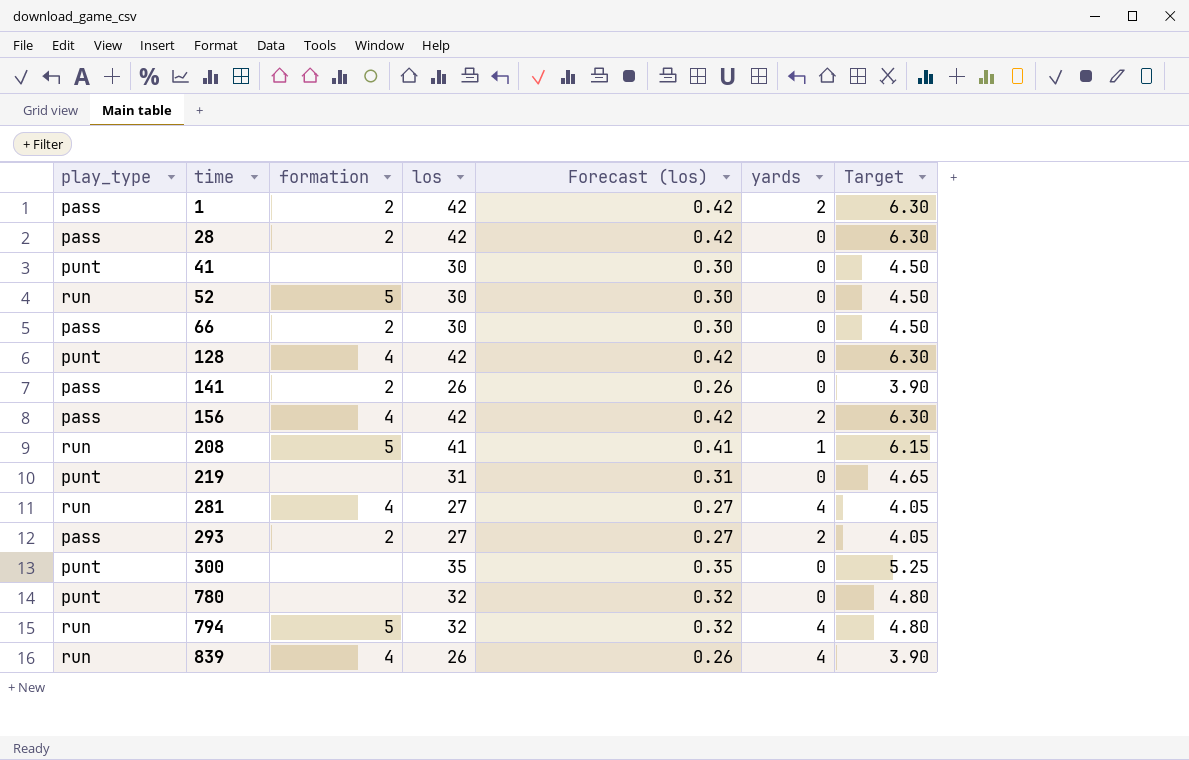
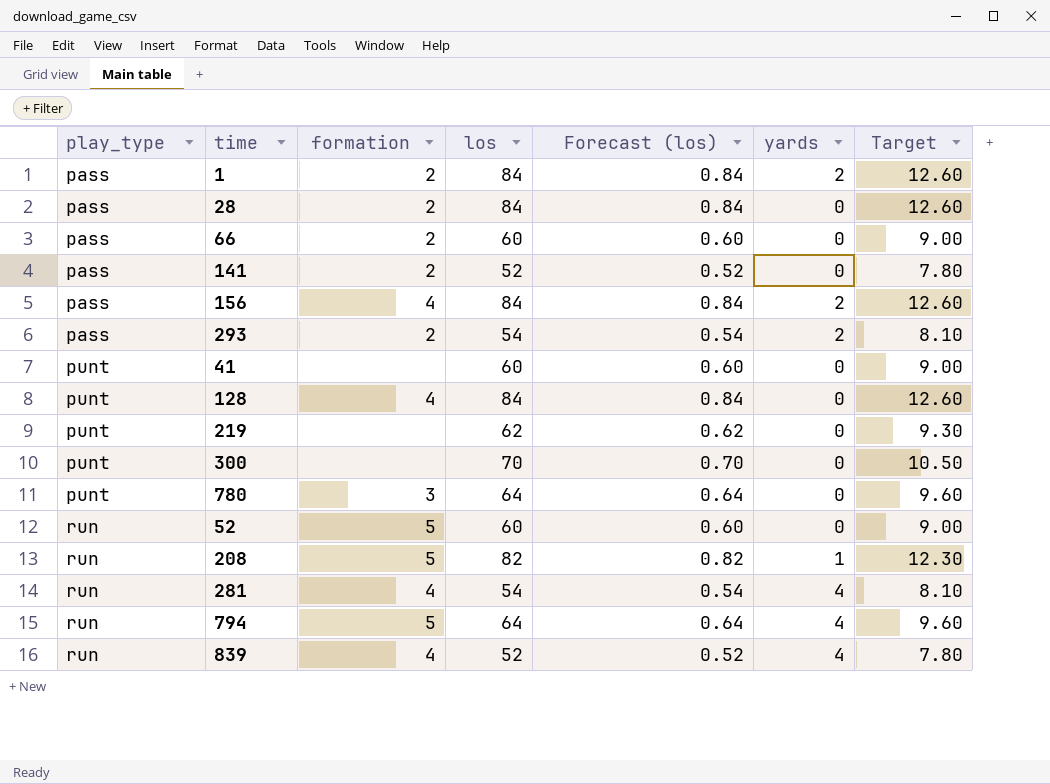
row order: time ascending -> play_type ascending
1 | los: 42 -> 84
1 | Forecast (los): 0.42 -> 0.84
1 | Target: 6.30 -> 12.60
28 | los: 42 -> 84
28 | Forecast (los): 0.42 -> 0.84
28 | Target: 6.30 -> 12.60
66 | los: 30 -> 60
66 | Forecast (los): 0.30 -> 0.60
66 | Target: 4.50 -> 9.00
141 | los: 26 -> 52
141 | Forecast (los): 0.26 -> 0.52
141 | Target: 3.90 -> 7.80
156 | los: 42 -> 84
156 | Forecast (los): 0.42 -> 0.84
156 | Target: 6.30 -> 12.60
293 | los: 27 -> 54
293 | Forecast (los): 0.27 -> 0.54
293 | Target: 4.05 -> 8.10
41 | los: 30 -> 60
41 | Forecast (los): 0.30 -> 0.60
41 | Target: 4.50 -> 9.00
128 | los: 42 -> 84
128 | Forecast (los): 0.42 -> 0.84
128 | Target: 6.30 -> 12.60
219 | los: 31 -> 62
219 | Forecast (los): 0.31 -> 0.62
219 | Target: 4.65 -> 9.30
300 | los: 35 -> 70
300 | Forecast (los): 0.35 -> 0.70
300 | Target: 5.25 -> 10.50
780 | formation: none -> 3
780 | los: 32 -> 64
780 | Forecast (los): 0.32 -> 0.64
780 | Target: 4.80 -> 9.60
52 | los: 30 -> 60
52 | Forecast (los): 0.30 -> 0.60
52 | Target: 4.50 -> 9.00
208 | los: 41 -> 82
208 | Forecast (los): 0.41 -> 0.82
208 | Target: 6.15 -> 12.30
281 | los: 27 -> 54
281 | Forecast (los): 0.27 -> 0.54
281 | Target: 4.05 -> 8.10
794 | los: 32 -> 64
794 | Forecast (los): 0.32 -> 0.64
794 | Target: 4.80 -> 9.60
839 | los: 26 -> 52
839 | Forecast (los): 0.26 -> 0.52
839 | Target: 3.90 -> 7.80

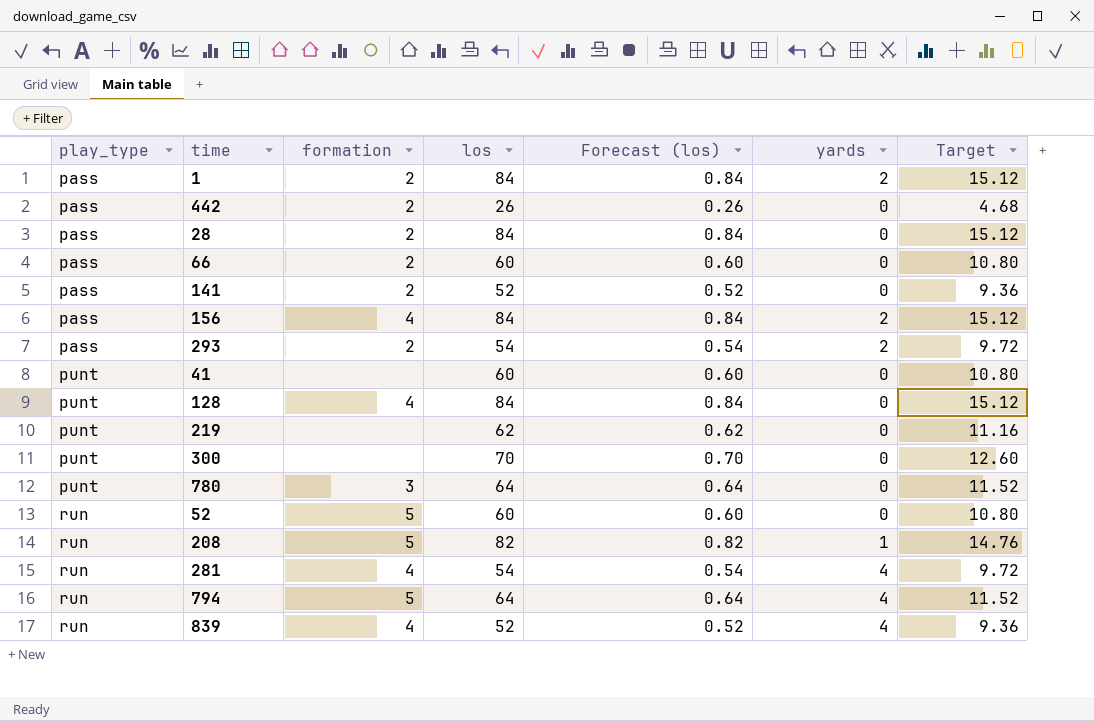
column Target | formula: [los] * 0.15 -> [los] * 0.18
row 442: none -> pass | 2 | 26 | 0.26 | 0 | 4.68

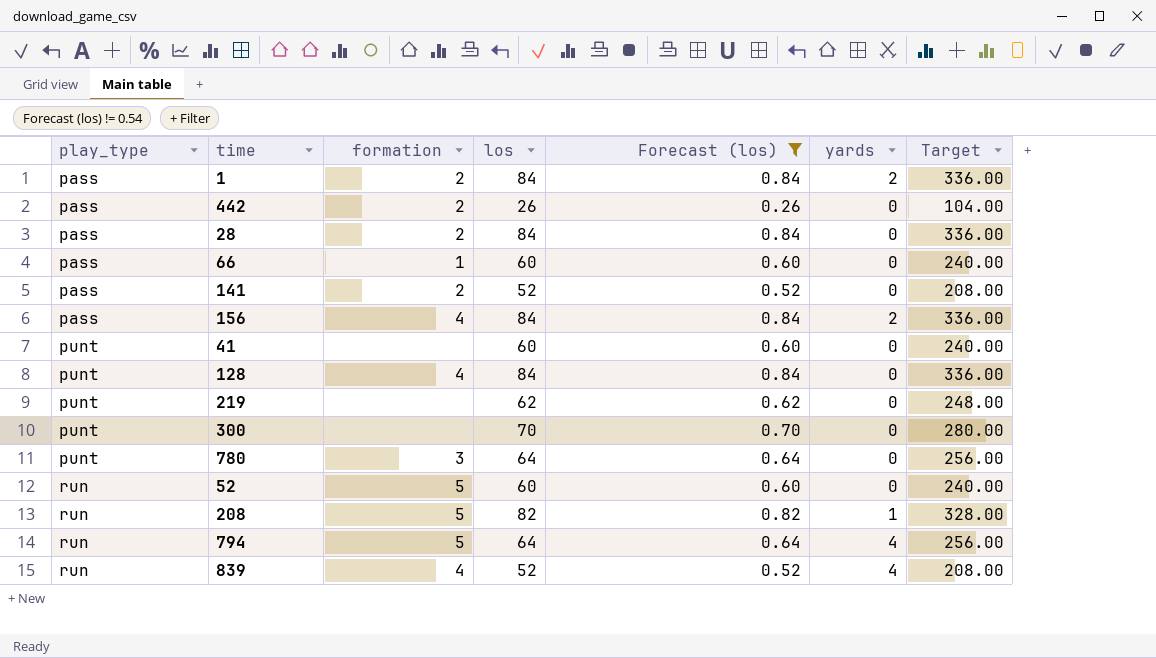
filter: none -> Forecast (los) != 0.54
column Target | formula: [los] * 0.18 -> [los] * 4
66 | formation: 2 -> 1

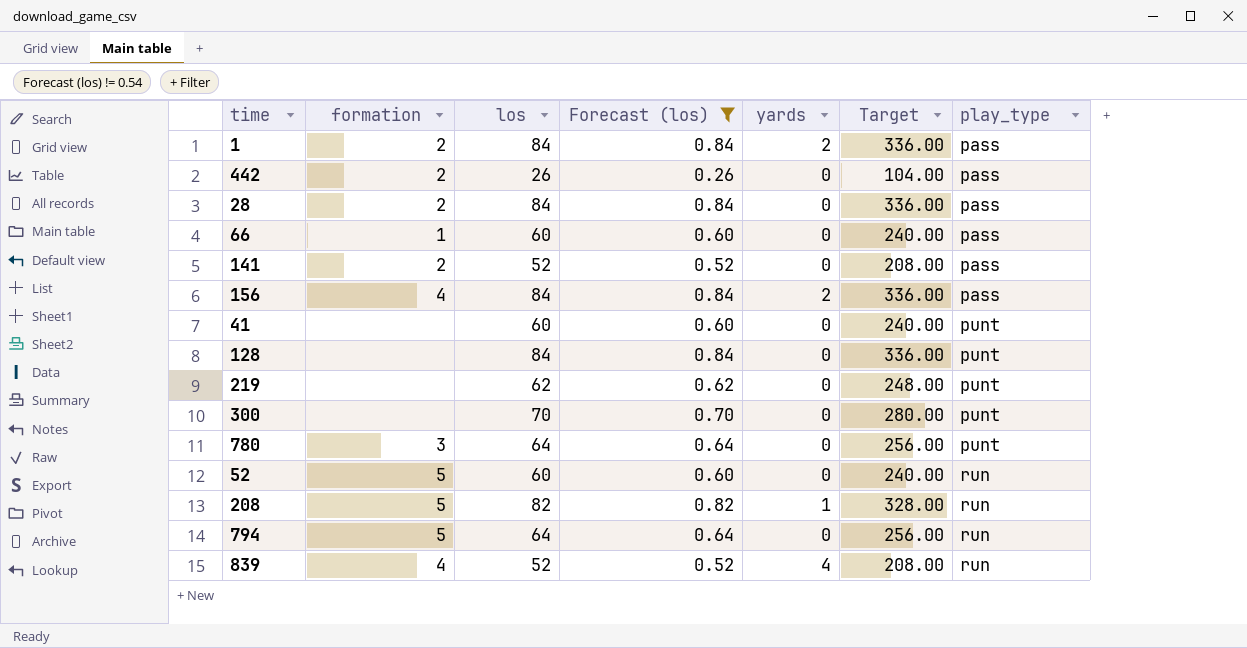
column play_type | position: 1 -> 7
128 | formation: 4 -> none
794 | yards: 4 -> 0

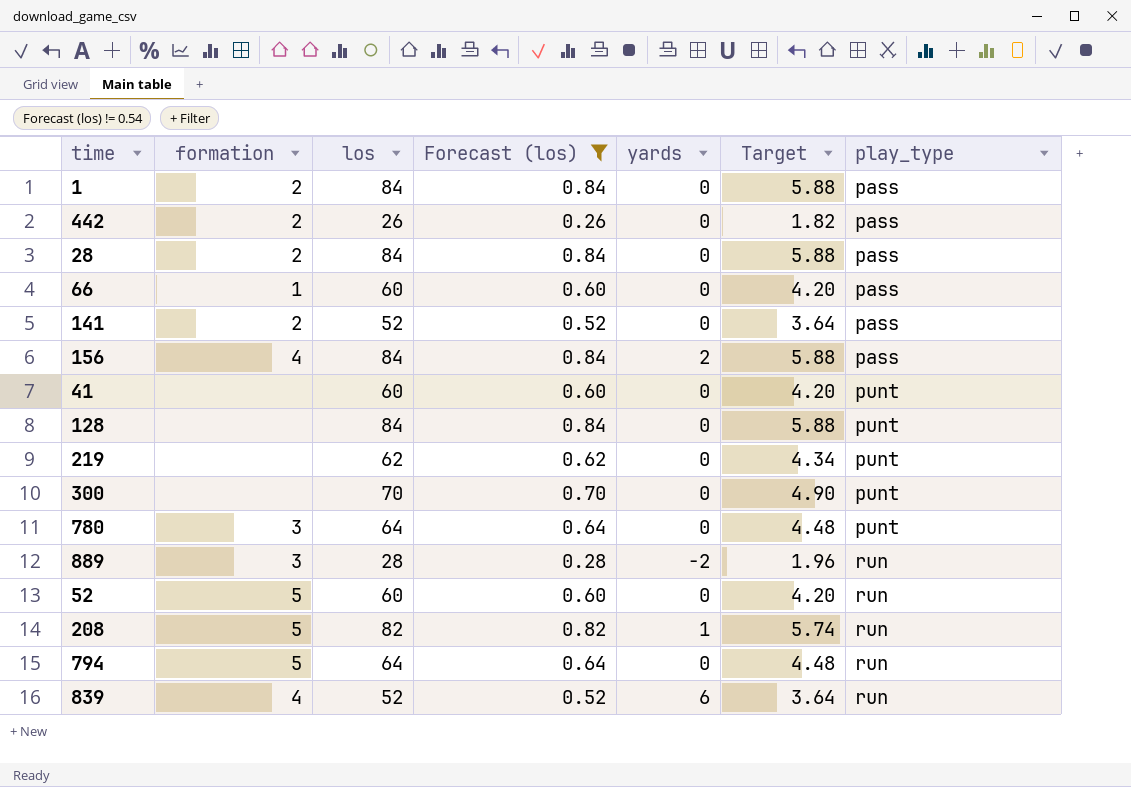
column Target | formula: [los] * 4 -> [los] * 0.07
1 | yards: 2 -> 0
row 889: none -> 3 | 28 | 0.28 | -2 | 1.96 | run
839 | yards: 4 -> 6

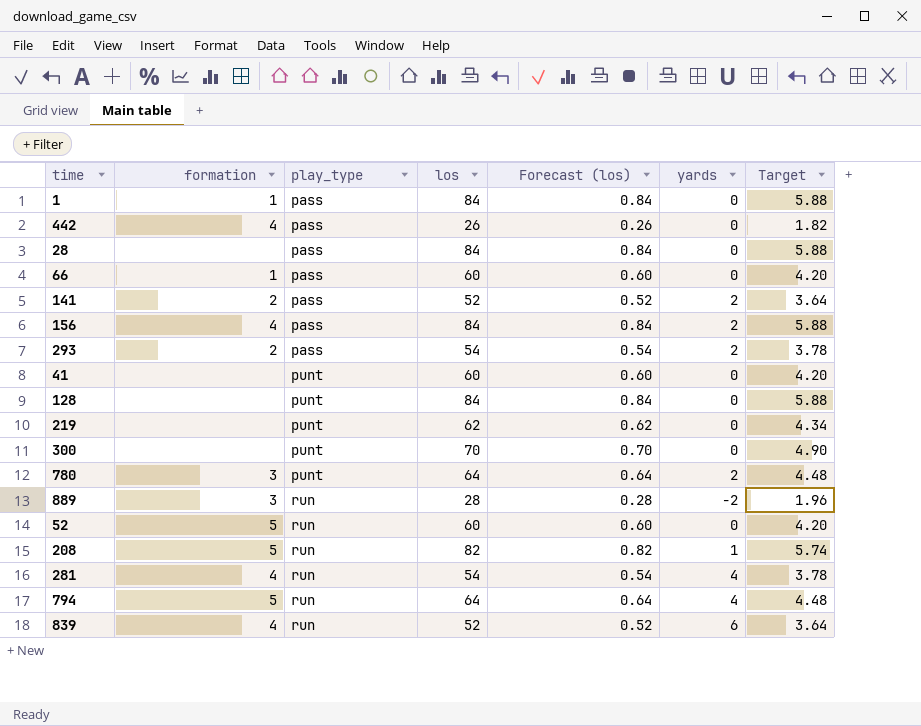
filter: Forecast (los) != 0.54 -> none
column play_type | position: 7 -> 3
1 | formation: 2 -> 1
442 | formation: 2 -> 4
28 | formation: 2 -> none
141 | yards: 0 -> 2
780 | yards: 0 -> 2
794 | yards: 0 -> 4

